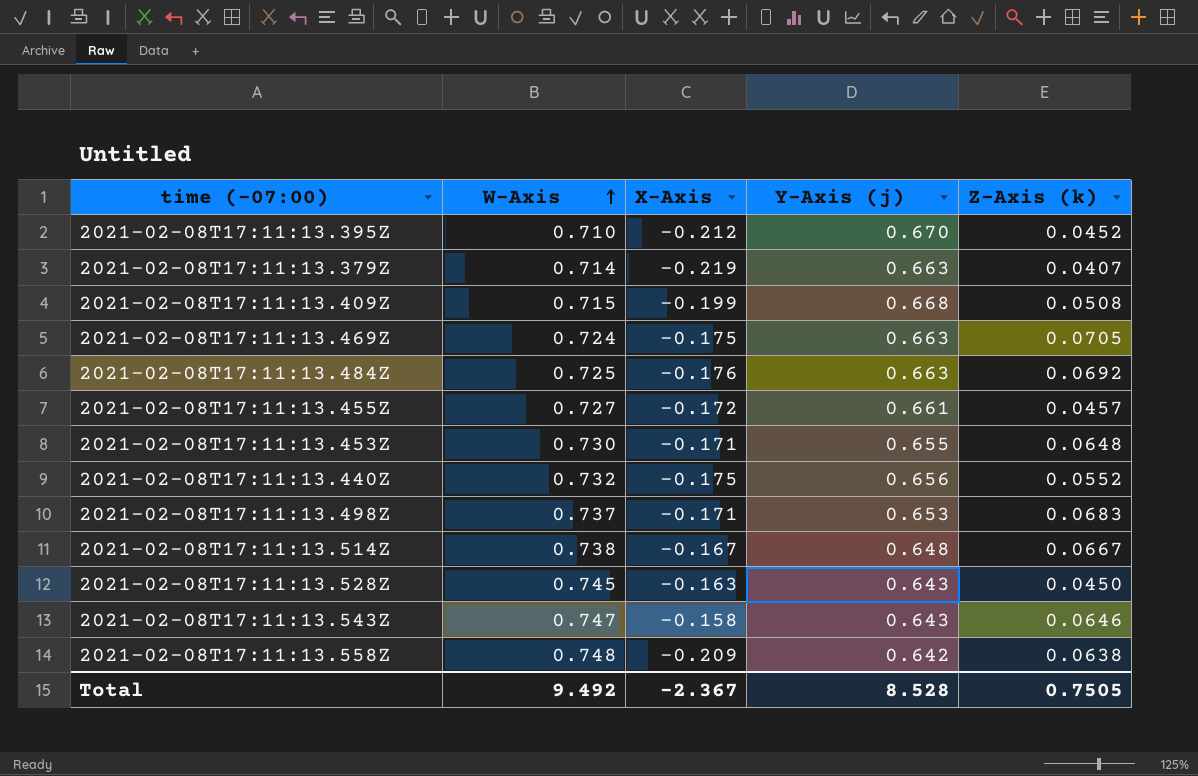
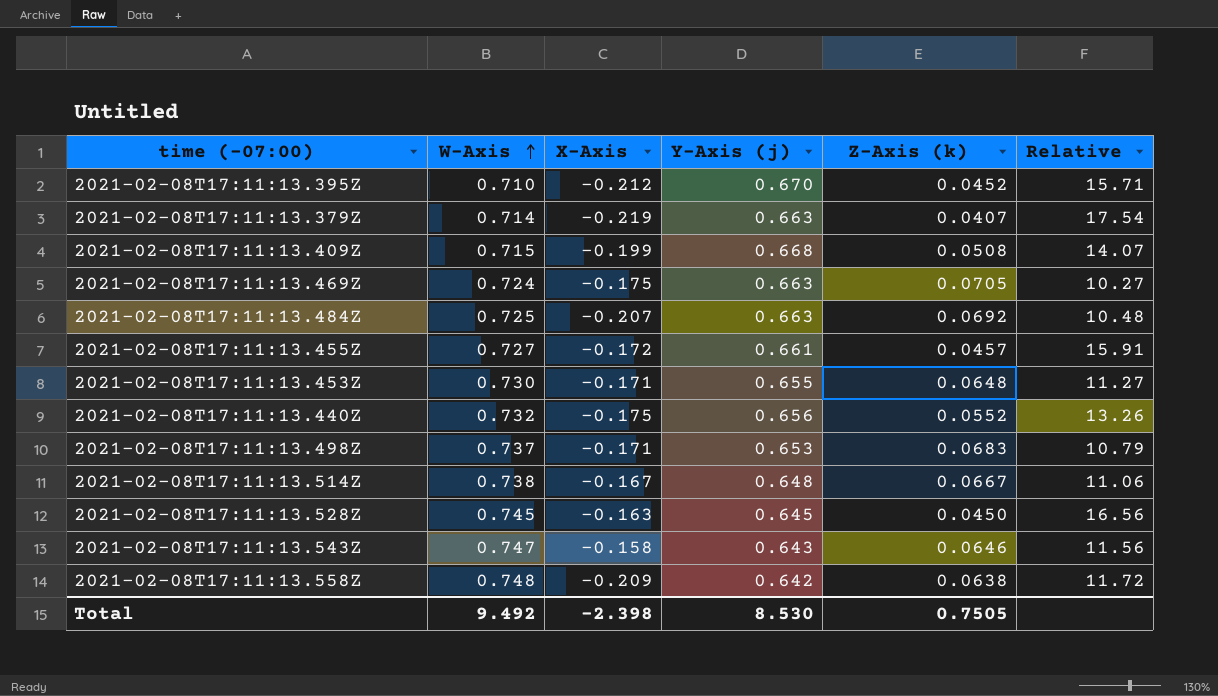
column Relative | formula: none -> [W-Axis] / [Z-Axis (k)]
2021-02-08T17:11:13.484Z | X-Axis: -0.176 -> -0.207
2021-02-08T17:11:13.528Z | Y-Axis (j): 0.643 -> 0.645
Total | X-Axis: -2.367 -> -2.398
Total | Y-Axis (j): 8.528 -> 8.530

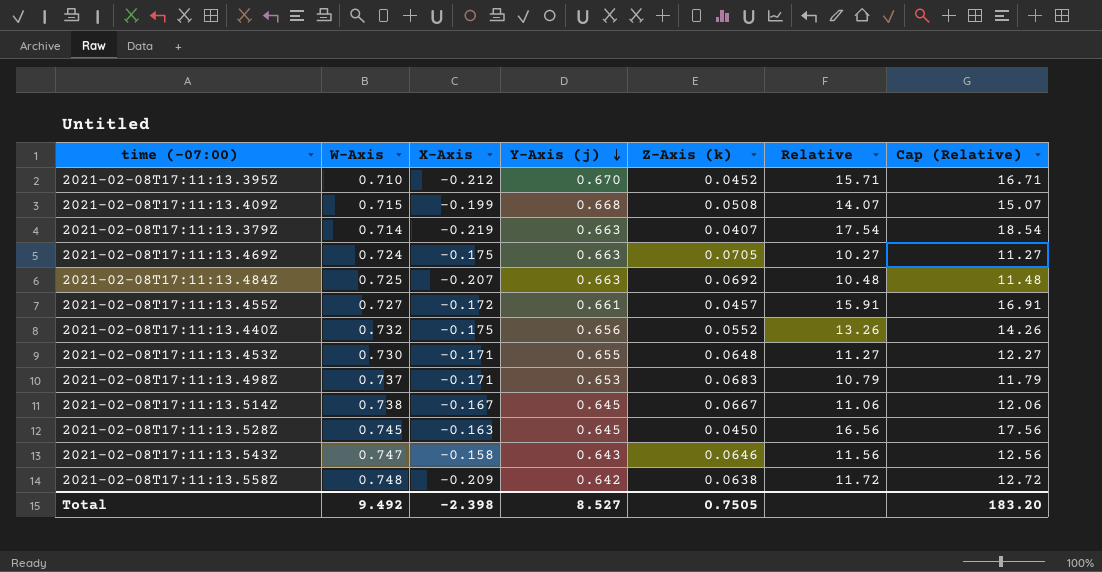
row order: W-Axis ascending -> Y-Axis (j) descending
column Cap (Relative) | formula: none -> [Relative] + 1
2021-02-08T17:11:13.514Z | Y-Axis (j): 0.648 -> 0.645
Total | Y-Axis (j): 8.530 -> 8.527

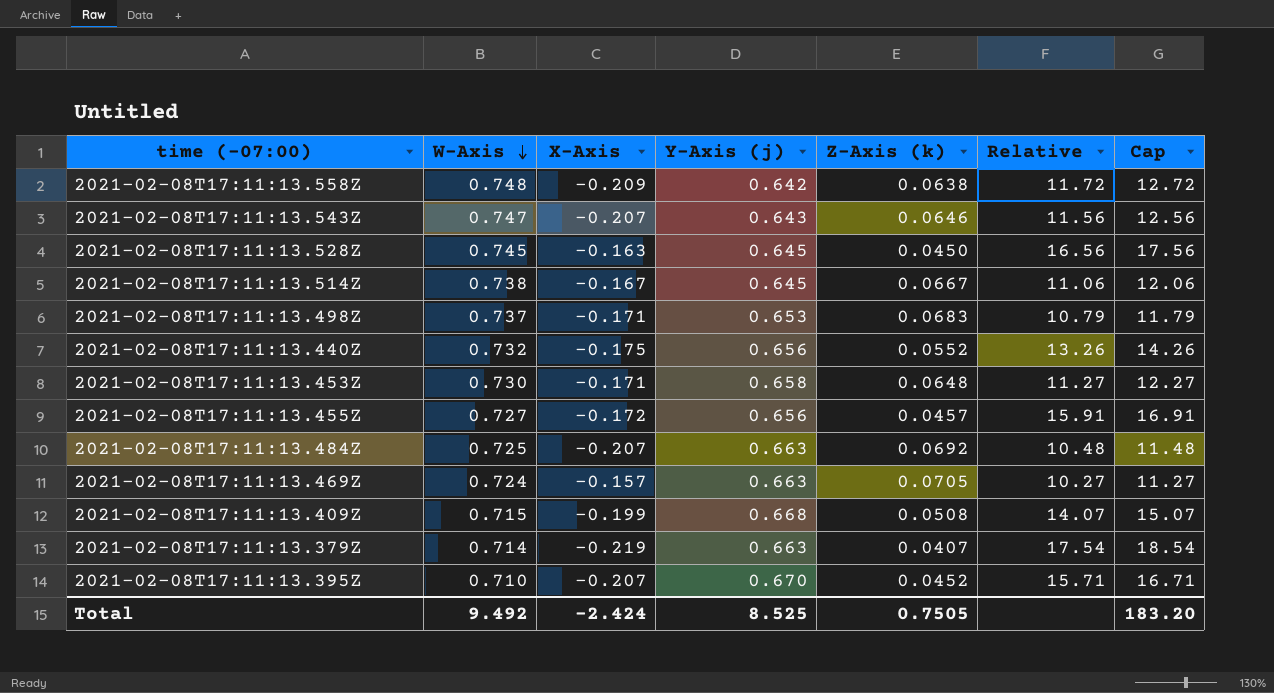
row order: Y-Axis (j) descending -> W-Axis descending
column name: Cap (Relative) -> Cap
2021-02-08T17:11:13.543Z | X-Axis: -0.158 -> -0.207
2021-02-08T17:11:13.453Z | Y-Axis (j): 0.655 -> 0.658
2021-02-08T17:11:13.455Z | Y-Axis (j): 0.661 -> 0.656
2021-02-08T17:11:13.469Z | X-Axis: -0.175 -> -0.157
2021-02-08T17:11:13.395Z | X-Axis: -0.212 -> -0.207
Total | X-Axis: -2.398 -> -2.424
Total | Y-Axis (j): 8.527 -> 8.525

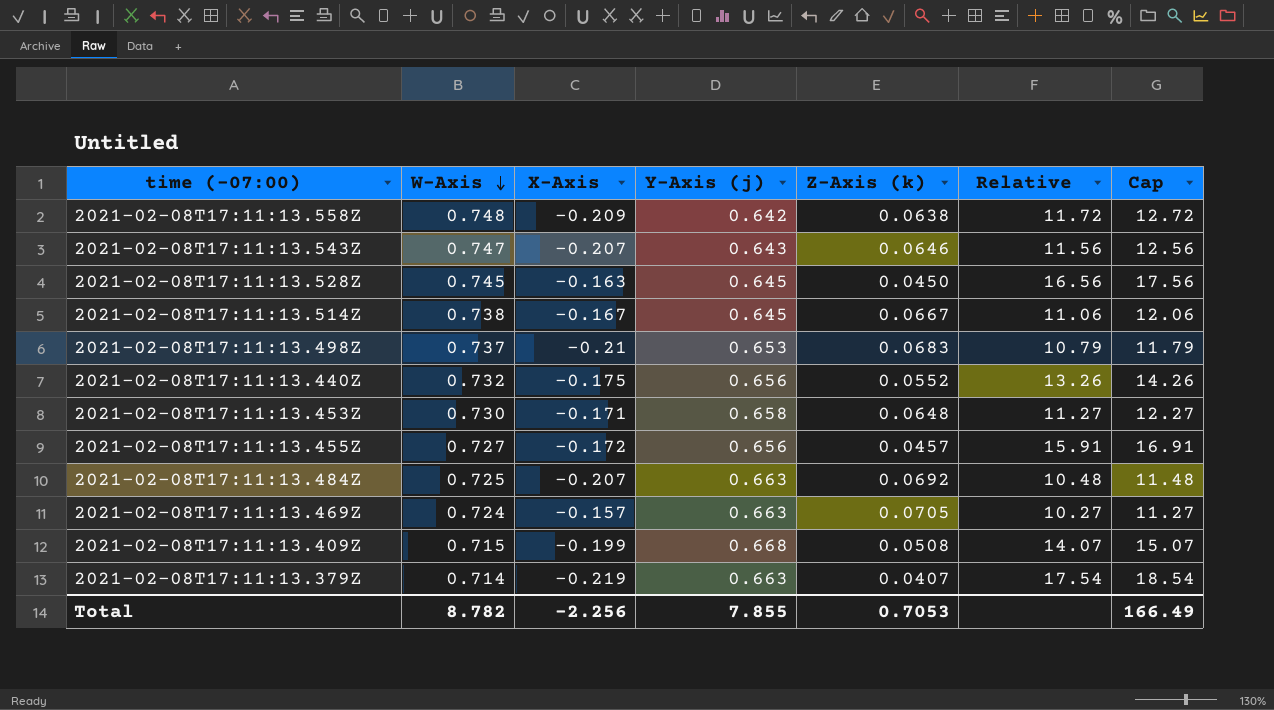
row 2021-02-08T17:11:13.395Z: 0.710 | -0.207 | 0.670 | 0.0452 | 15.71 | 16.71 -> none
2021-02-08T17:11:13.498Z | X-Axis: -0.171 -> -0.21
Total | W-Axis: 9.492 -> 8.782
Total | X-Axis: -2.424 -> -2.256
Total | Y-Axis (j): 8.525 -> 7.855
Total | Z-Axis (k): 0.7505 -> 0.7053
Total | Cap: 183.20 -> 166.49

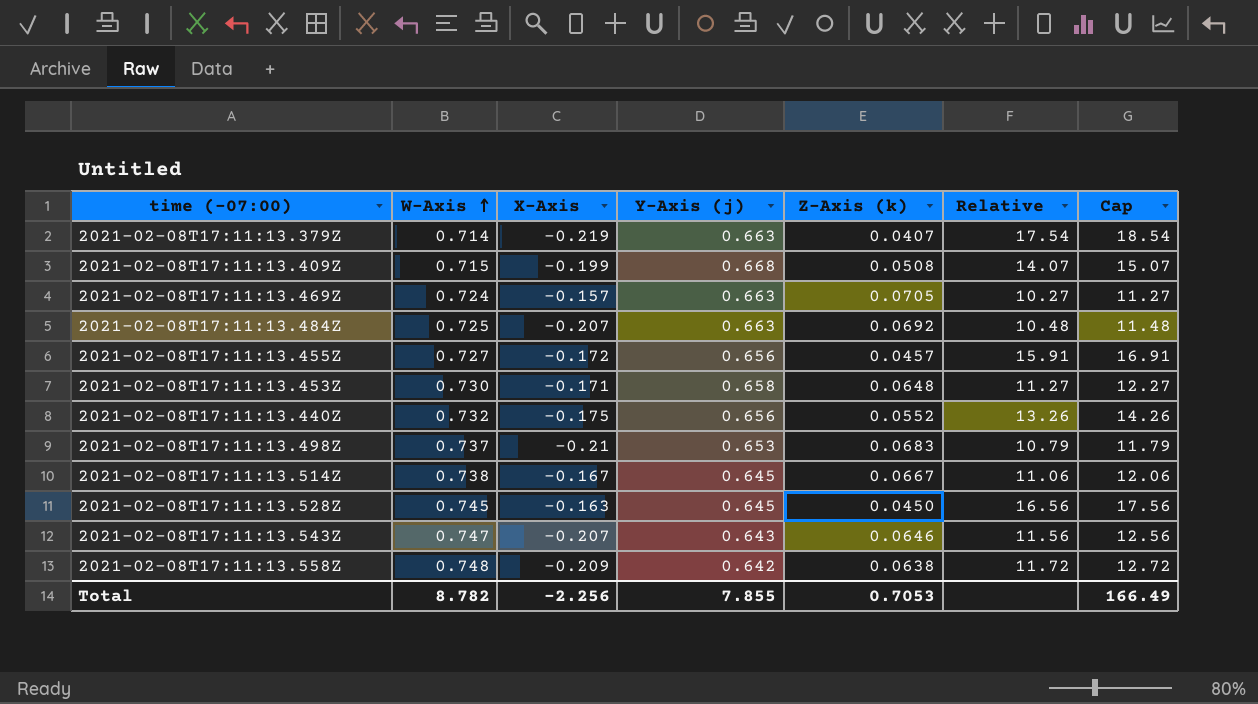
row order: W-Axis descending -> W-Axis ascending

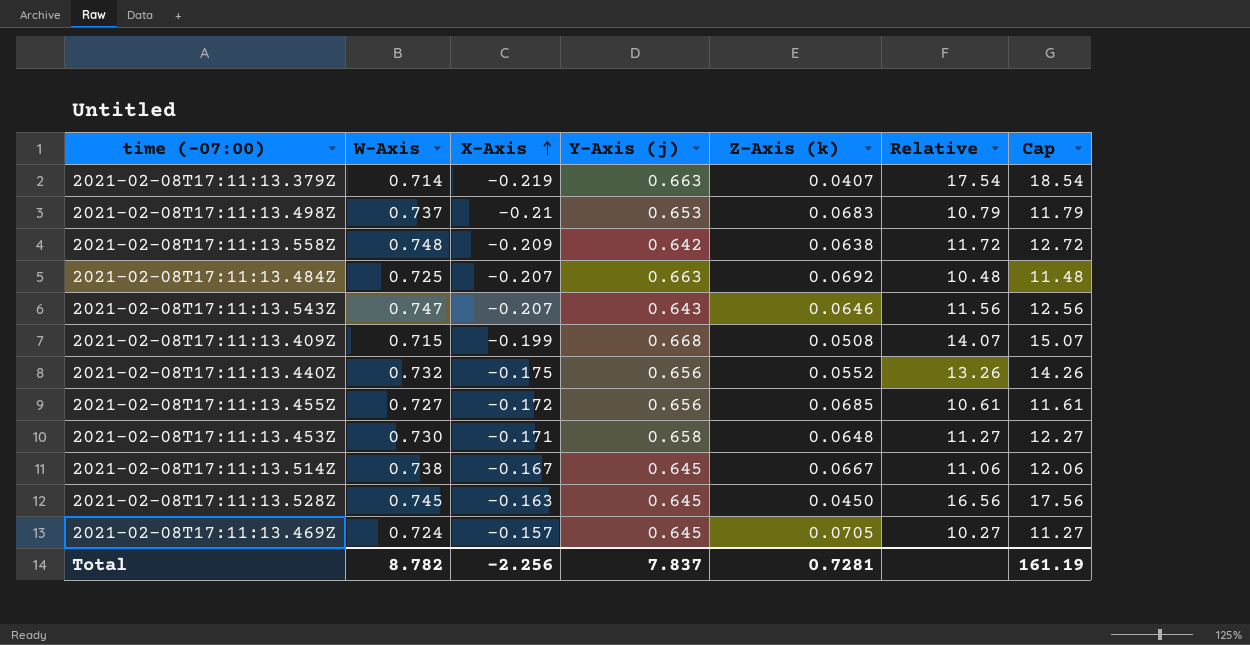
row order: W-Axis ascending -> X-Axis ascending
2021-02-08T17:11:13.455Z | Z-Axis (k): 0.0457 -> 0.0685
2021-02-08T17:11:13.455Z | Relative: 15.91 -> 10.61
2021-02-08T17:11:13.455Z | Cap: 16.91 -> 11.61
2021-02-08T17:11:13.469Z | Y-Axis (j): 0.663 -> 0.645
Total | Y-Axis (j): 7.855 -> 7.837
Total | Z-Axis (k): 0.7053 -> 0.7281
Total | Cap: 166.49 -> 161.19

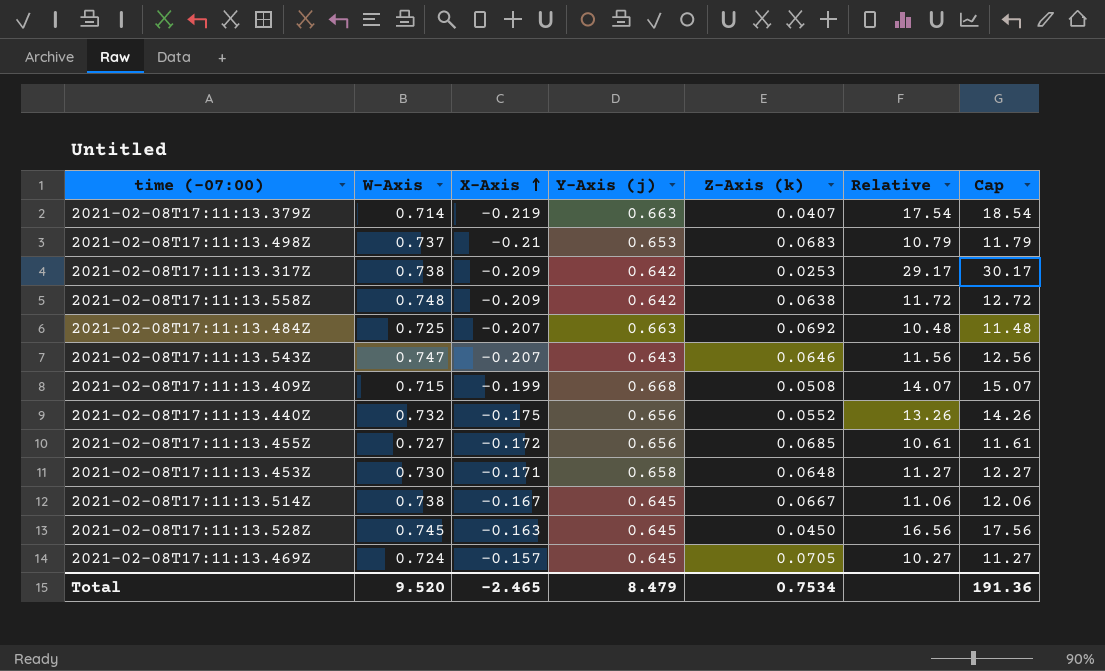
row 2021-02-08T17:11:13.317Z: none -> 0.738 | -0.209 | 0.642 | 0.0253 | 29.17 | 30.17
Total | W-Axis: 8.782 -> 9.520
Total | X-Axis: -2.256 -> -2.465
Total | Y-Axis (j): 7.837 -> 8.479
Total | Z-Axis (k): 0.7281 -> 0.7534
Total | Cap: 161.19 -> 191.36

